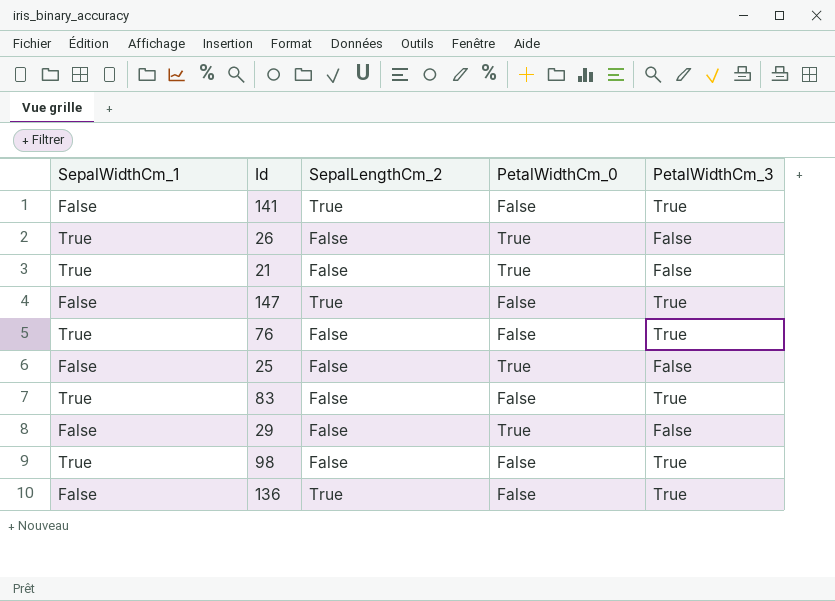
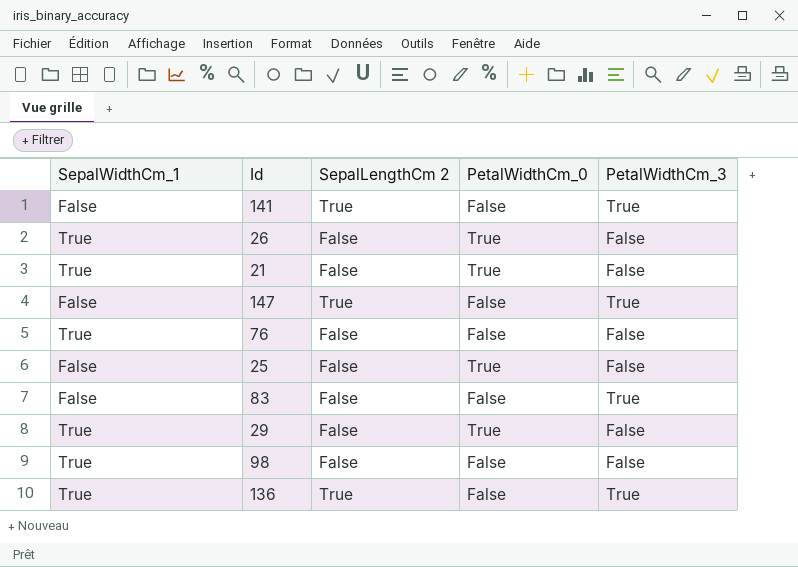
column name: SepalLengthCm_2 -> SepalLengthCm 2
76 | PetalWidthCm_3: True -> False
83 | SepalWidthCm_1: True -> False
29 | SepalWidthCm_1: False -> True
98 | PetalWidthCm_3: True -> False
136 | SepalWidthCm_1: False -> True

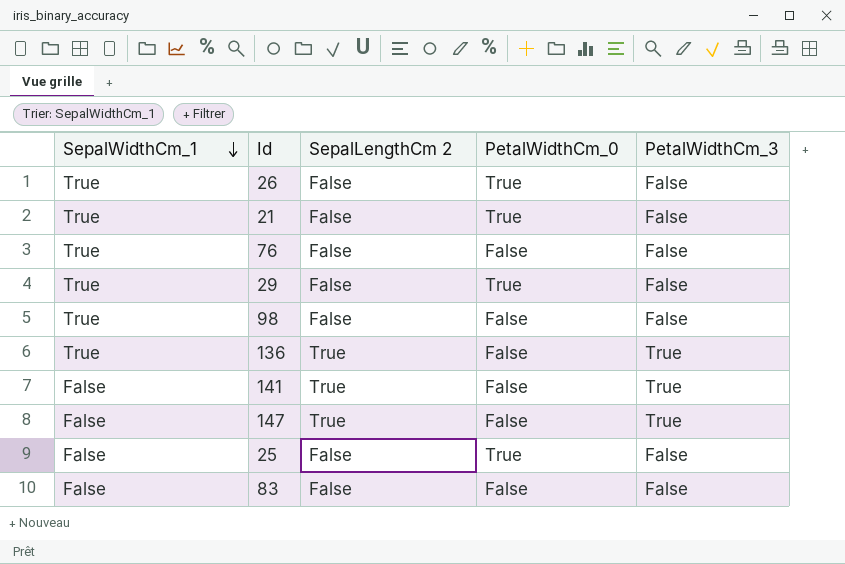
row order: none -> SepalWidthCm_1 descending
83 | PetalWidthCm_3: True -> False

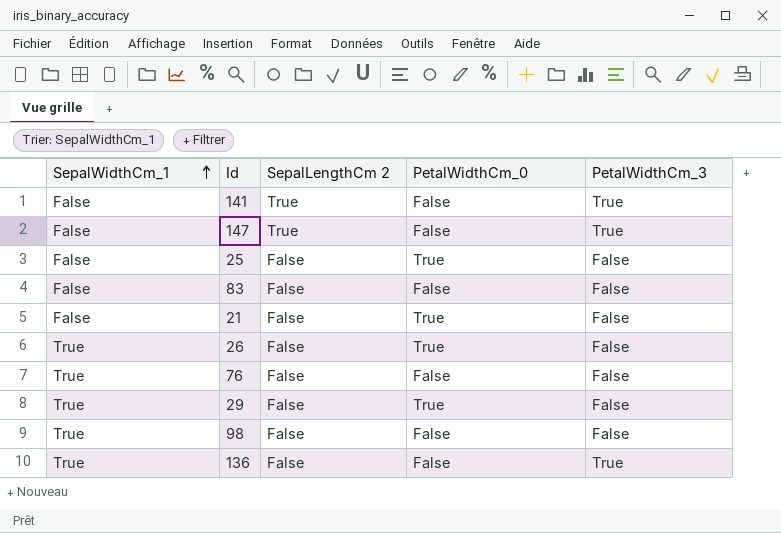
row order: SepalWidthCm_1 descending -> SepalWidthCm_1 ascending
21 | SepalWidthCm_1: True -> False
136 | SepalLengthCm 2: True -> False

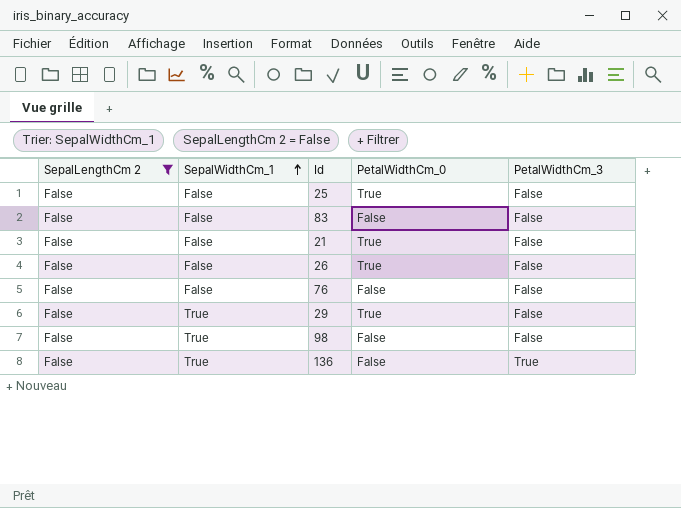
filter: none -> SepalLengthCm 2 = False
column SepalLengthCm 2 | position: 3 -> 1
26 | SepalWidthCm_1: True -> False
76 | SepalWidthCm_1: True -> False

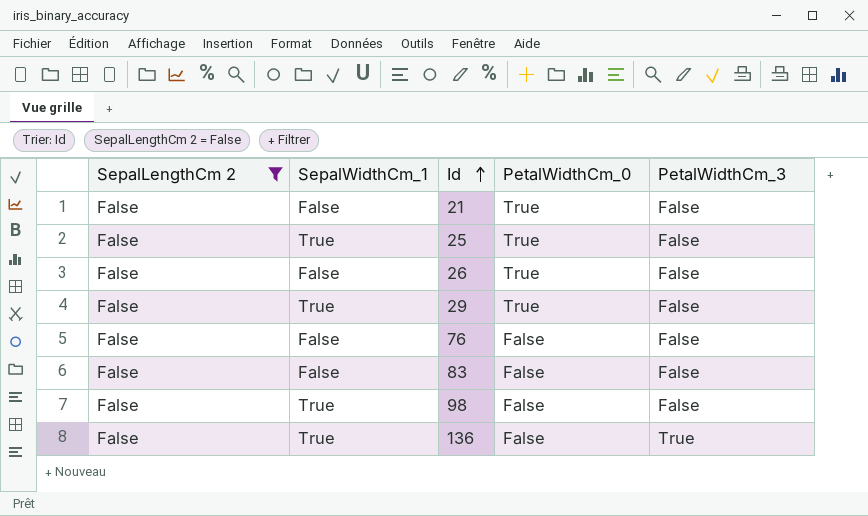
row order: SepalWidthCm_1 ascending -> Id ascending
25 | SepalWidthCm_1: False -> True

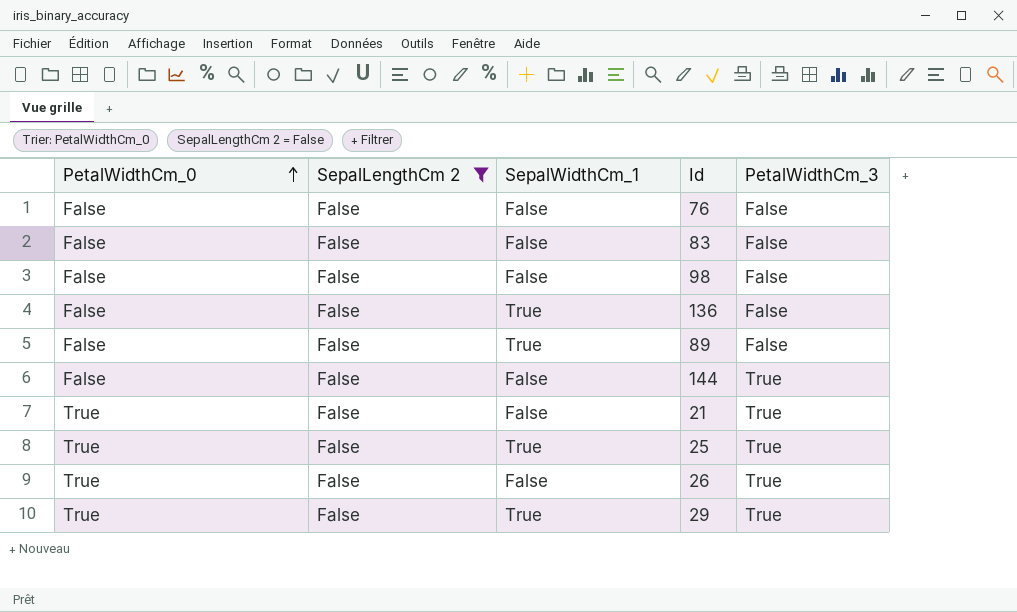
row order: Id ascending -> PetalWidthCm_0 ascending
column PetalWidthCm_0 | position: 4 -> 1
98 | SepalWidthCm_1: True -> False
136 | PetalWidthCm_3: True -> False
row 89: none -> False | False | True | False
row 144: none -> False | False | False | True
21 | PetalWidthCm_3: False -> True
25 | PetalWidthCm_3: False -> True
26 | PetalWidthCm_3: False -> True
29 | PetalWidthCm_3: False -> True

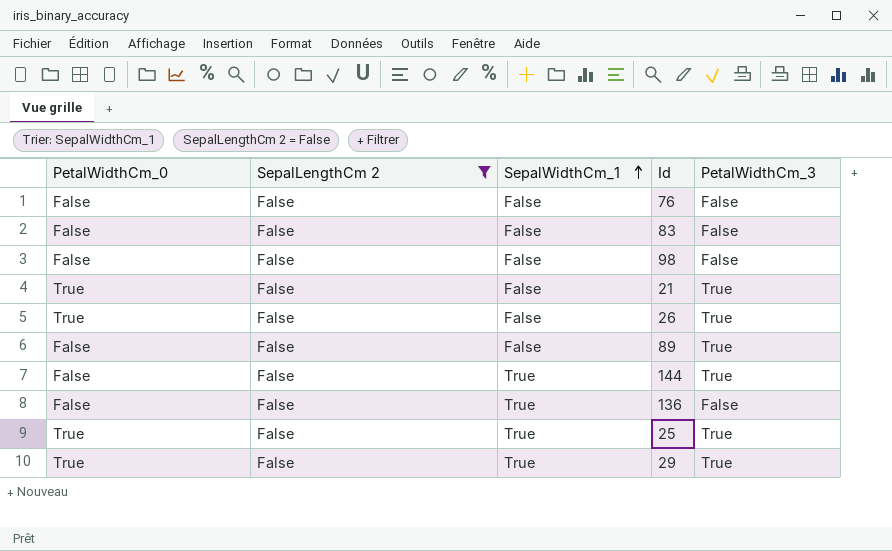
row order: PetalWidthCm_0 ascending -> SepalWidthCm_1 ascending
89 | SepalWidthCm_1: True -> False
89 | PetalWidthCm_3: False -> True
144 | SepalWidthCm_1: False -> True

